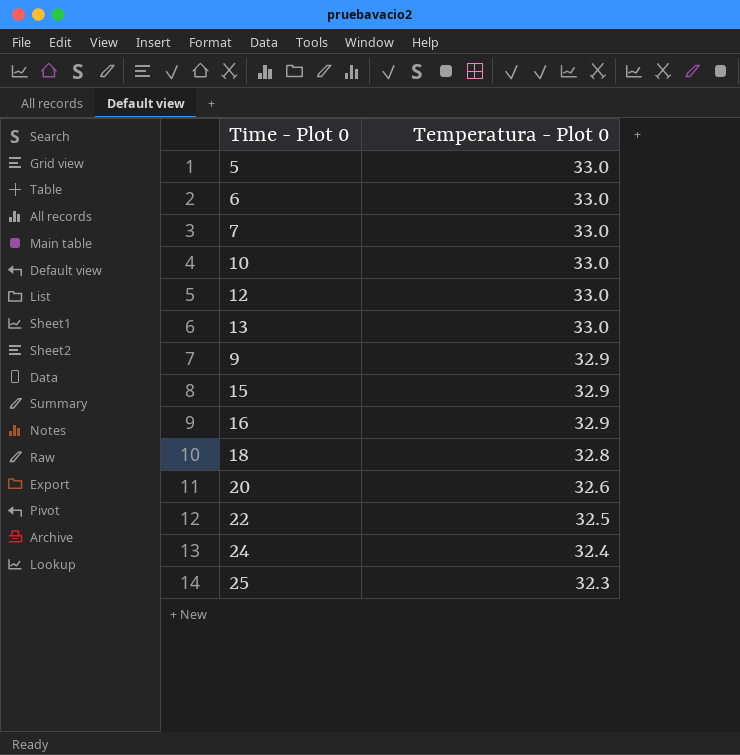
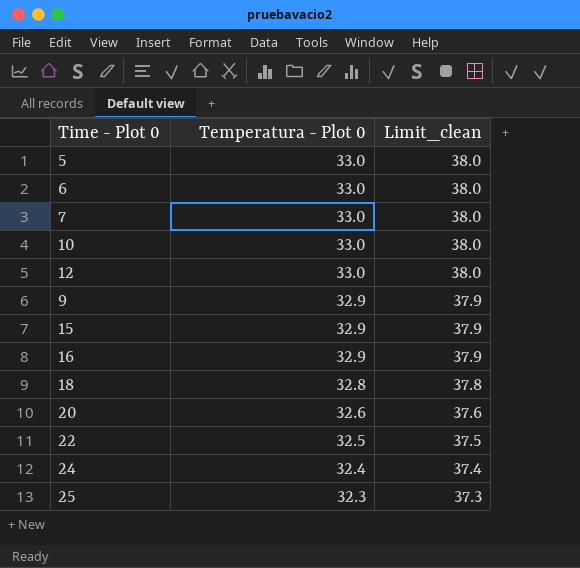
column Limit_clean | formula: none -> [Temperatura - Plot 0] + 5
row 13: 33.0 -> none

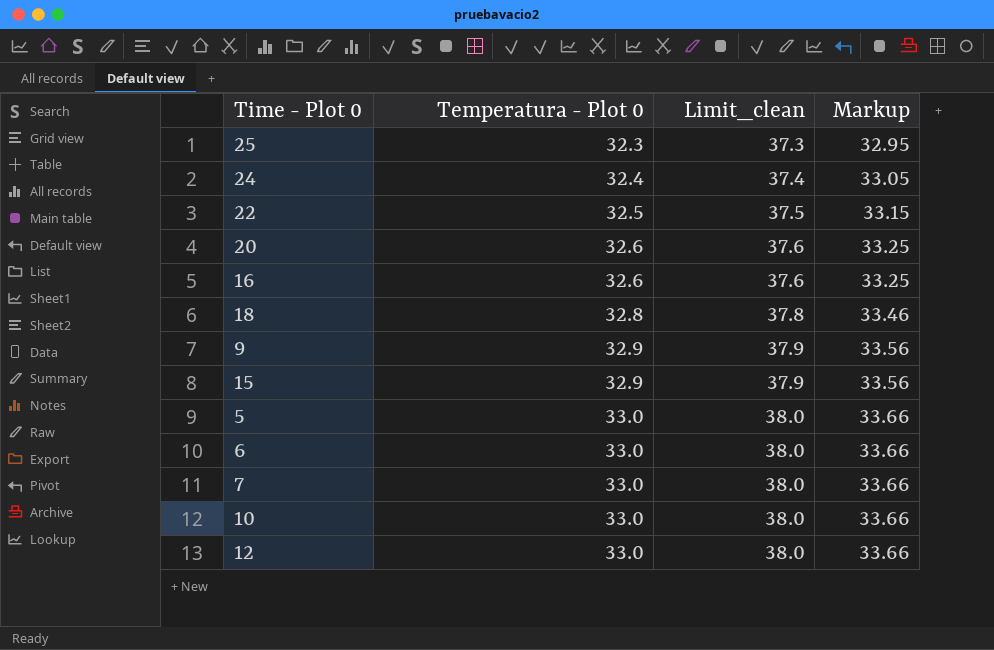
row order: Temperatura - Plot 0 descending -> Temperatura - Plot 0 ascending
column Markup | formula: none -> [Temperatura - Plot 0] * 1.02
16 | Temperatura - Plot 0: 32.9 -> 32.6
16 | Limit_clean: 37.9 -> 37.6

